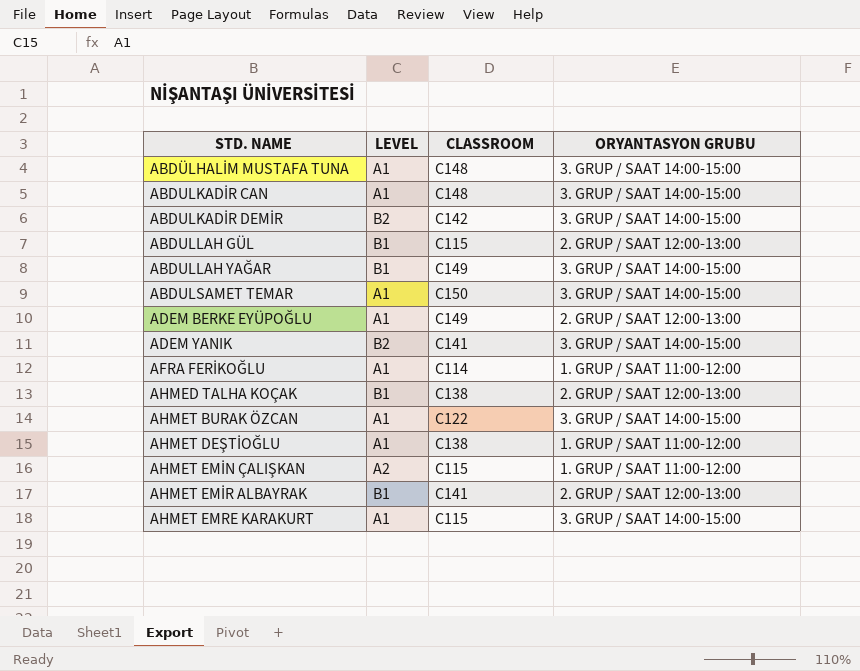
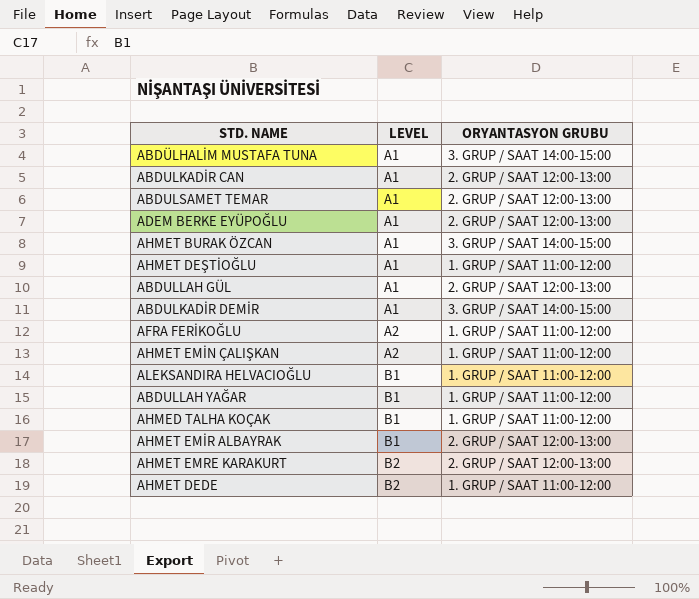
row order: STD. NAME ascending -> LEVEL ascending
column CLASSROOM | position: 3 -> none
row ADEM YANIK: B2 | C141 | 3. GRUP / SAAT 14:00-15:00 -> none
ABDULKADİR CAN | ORYANTASYON GRUBU: 3. GRUP / SAAT 14:00-15:00 -> 2. GRUP / SAAT 12:00-13:00
ABDULSAMET TEMAR | ORYANTASYON GRUBU: 3. GRUP / SAAT 14:00-15:00 -> 2. GRUP / SAAT 12:00-13:00
ABDULLAH GÜL | LEVEL: B1 -> A1
ABDULKADİR DEMİR | LEVEL: B2 -> A1
AFRA FERİKOĞLU | LEVEL: A1 -> A2
row ALEKSANDIRA HELVACIOĞLU: none -> B1 | 1. GRUP / SAAT 11:00-12:00
ABDULLAH YAĞAR | ORYANTASYON GRUBU: 3. GRUP / SAAT 14:00-15:00 -> 1. GRUP / SAAT 11:00-12:00
AHMED TALHA KOÇAK | ORYANTASYON GRUBU: 2. GRUP / SAAT 12:00-13:00 -> 1. GRUP / SAAT 11:00-12:00
AHMET EMRE KARAKURT | LEVEL: A1 -> B2
AHMET EMRE KARAKURT | ORYANTASYON GRUBU: 3. GRUP / SAAT 14:00-15:00 -> 2. GRUP / SAAT 12:00-13:00
row AHMET DEDE: none -> B2 | 1. GRUP / SAAT 11:00-12:00

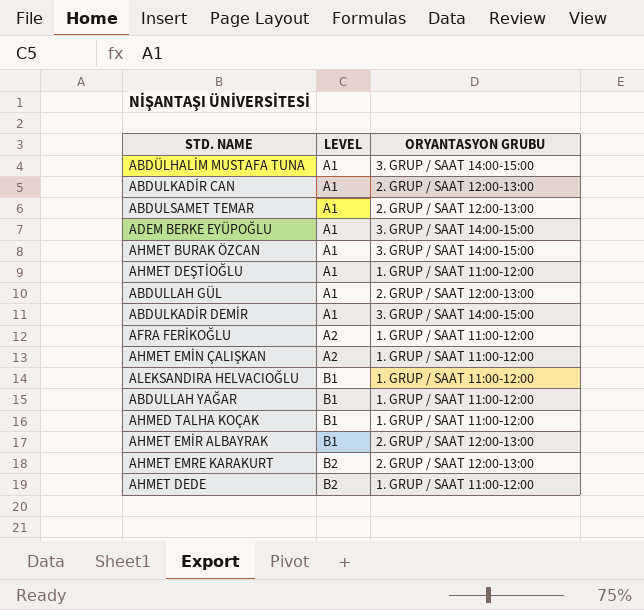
ADEM BERKE EYÜPOĞLU | ORYANTASYON GRUBU: 2. GRUP / SAAT 12:00-13:00 -> 3. GRUP / SAAT 14:00-15:00

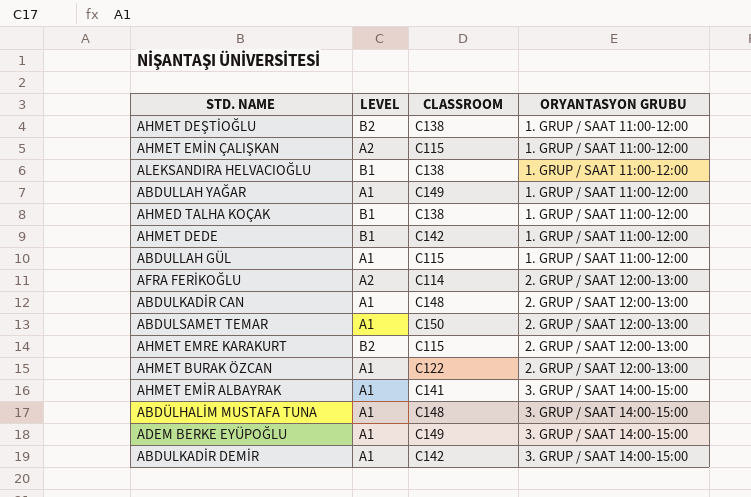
row order: LEVEL ascending -> ORYANTASYON GRUBU ascending
column CLASSROOM | position: none -> 3
AHMET DEŞTİOĞLU | LEVEL: A1 -> B2
ABDULLAH YAĞAR | LEVEL: B1 -> A1
AHMET DEDE | LEVEL: B2 -> B1
ABDULLAH GÜL | ORYANTASYON GRUBU: 2. GRUP / SAAT 12:00-13:00 -> 1. GRUP / SAAT 11:00-12:00
AFRA FERİKOĞLU | ORYANTASYON GRUBU: 1. GRUP / SAAT 11:00-12:00 -> 2. GRUP / SAAT 12:00-13:00
AHMET BURAK ÖZCAN | ORYANTASYON GRUBU: 3. GRUP / SAAT 14:00-15:00 -> 2. GRUP / SAAT 12:00-13:00
AHMET EMİR ALBAYRAK | LEVEL: B1 -> A1
AHMET EMİR ALBAYRAK | ORYANTASYON GRUBU: 2. GRUP / SAAT 12:00-13:00 -> 3. GRUP / SAAT 14:00-15:00

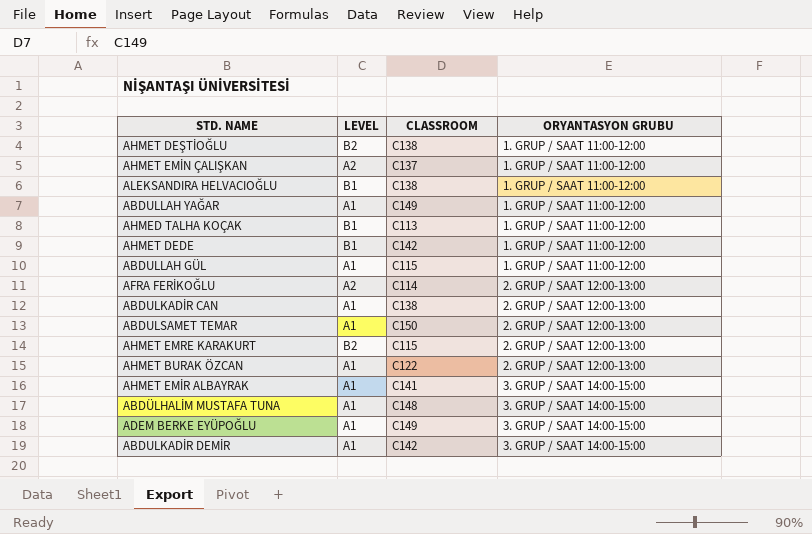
AHMET EMİN ÇALIŞKAN | CLASSROOM: C115 -> C137
AHMED TALHA KOÇAK | CLASSROOM: C138 -> C113
ABDULKADİR CAN | CLASSROOM: C148 -> C138

